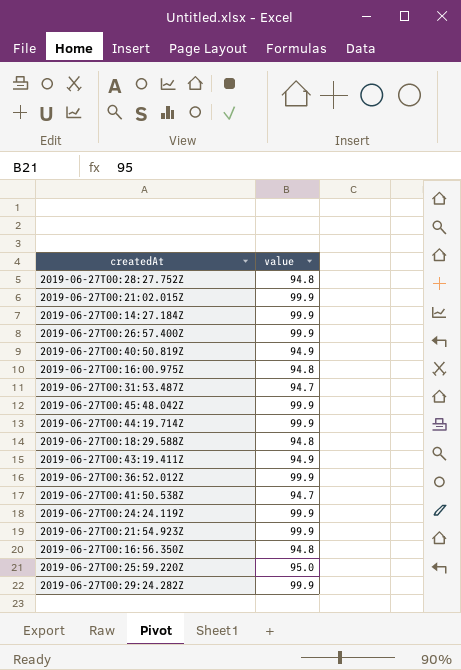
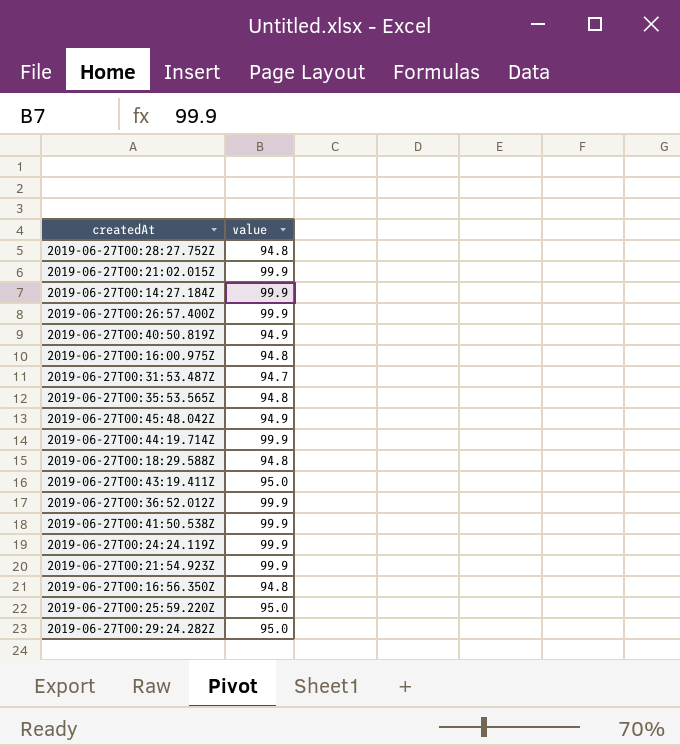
row 2019-06-27T00:35:53.565Z: none -> 94.8
2019-06-27T00:45:48.042Z | value: 99.9 -> 94.9
2019-06-27T00:43:19.411Z | value: 94.9 -> 95.0
2019-06-27T00:41:50.538Z | value: 94.7 -> 99.9
2019-06-27T00:29:24.282Z | value: 99.9 -> 95.0

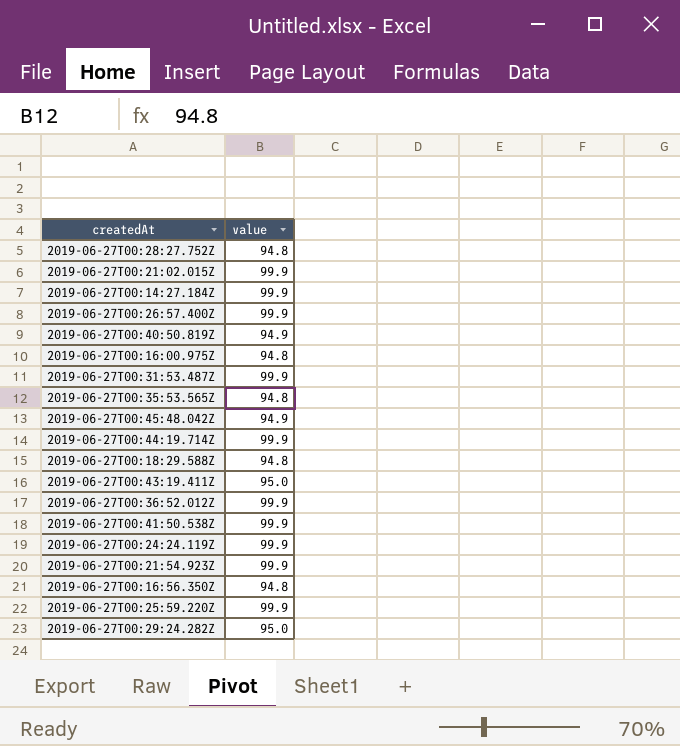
2019-06-27T00:31:53.487Z | value: 94.7 -> 99.9
2019-06-27T00:25:59.220Z | value: 95.0 -> 99.9

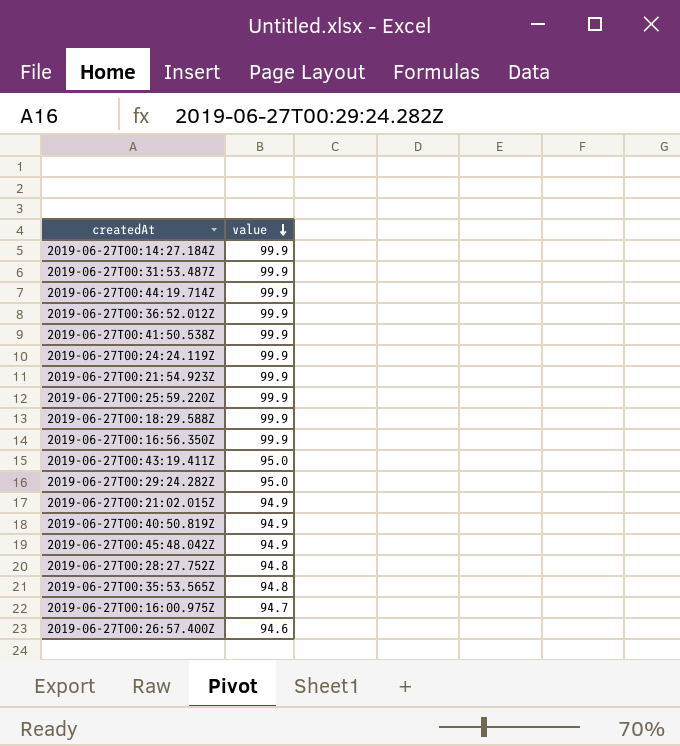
row order: none -> value descending
2019-06-27T00:18:29.588Z | value: 94.8 -> 99.9
2019-06-27T00:16:56.350Z | value: 94.8 -> 99.9
2019-06-27T00:21:02.015Z | value: 99.9 -> 94.9
2019-06-27T00:16:00.975Z | value: 94.8 -> 94.7
2019-06-27T00:26:57.400Z | value: 99.9 -> 94.6

